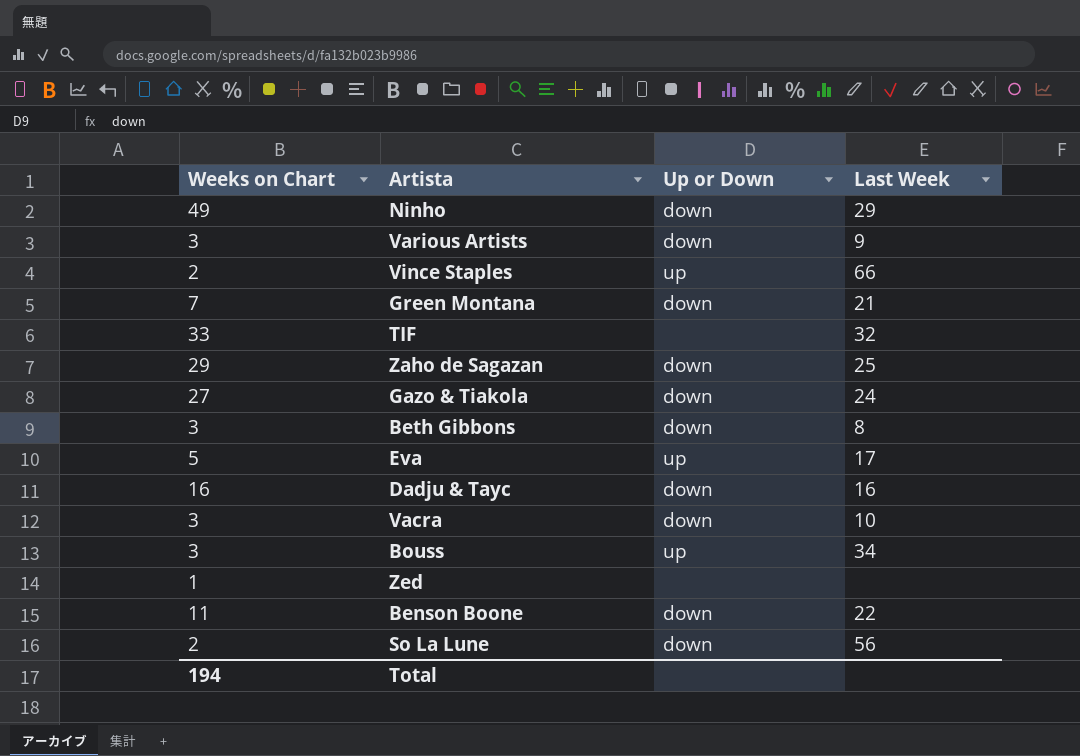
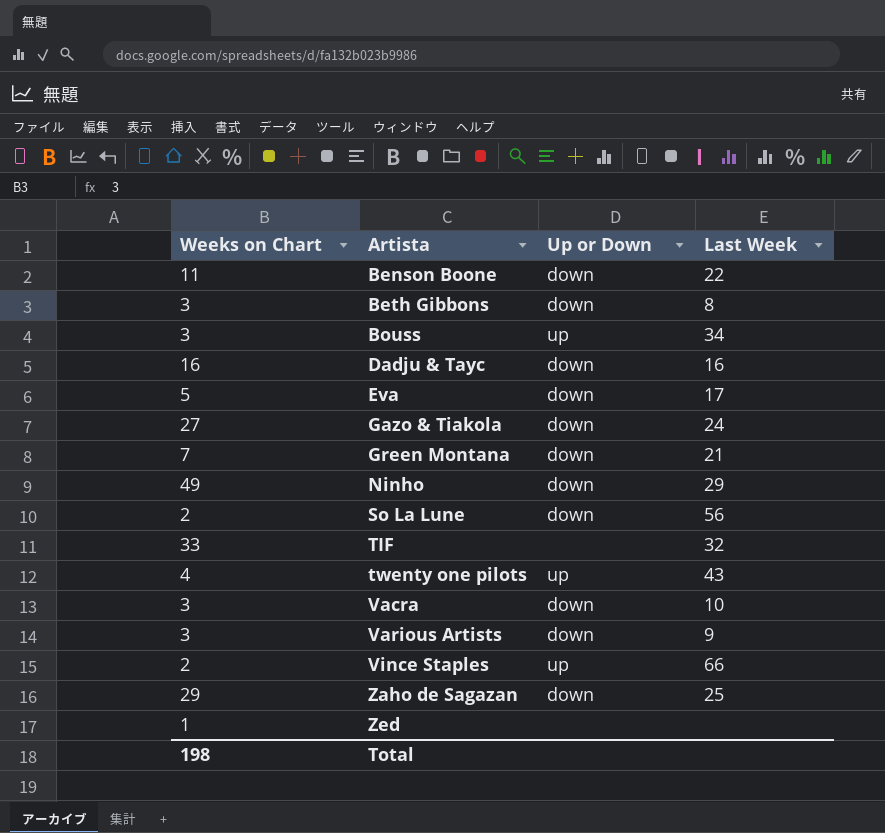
row order: none -> Artista ascending
Eva | Up or Down: up -> down
row twenty one pilots: none -> 4 | up | 43
Total | Weeks on Chart: 194 -> 198

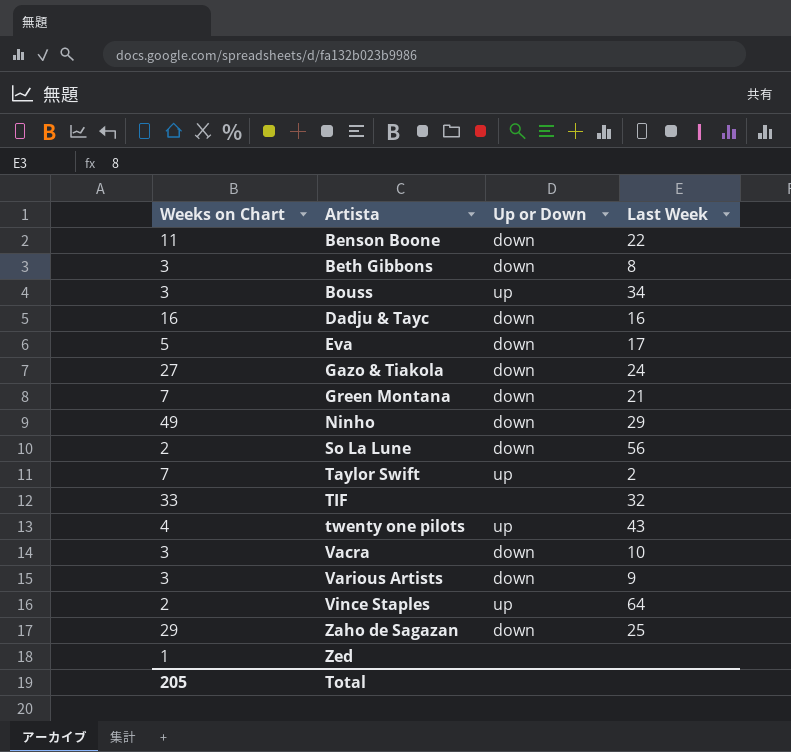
row Taylor Swift: none -> 7 | up | 2
Vince Staples | Last Week: 66 -> 64
Total | Weeks on Chart: 198 -> 205

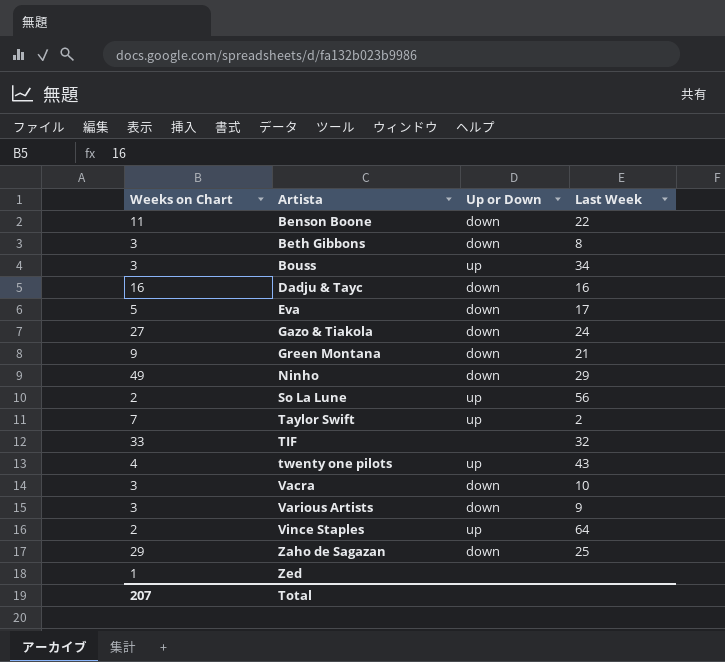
Green Montana | Weeks on Chart: 7 -> 9
So La Lune | Up or Down: down -> up
Total | Weeks on Chart: 205 -> 207

